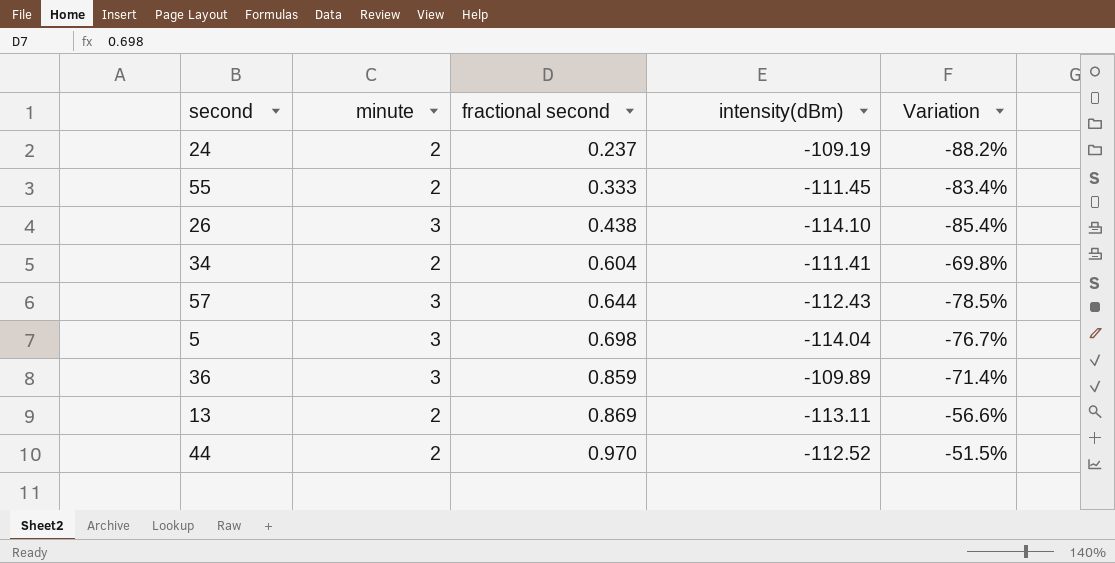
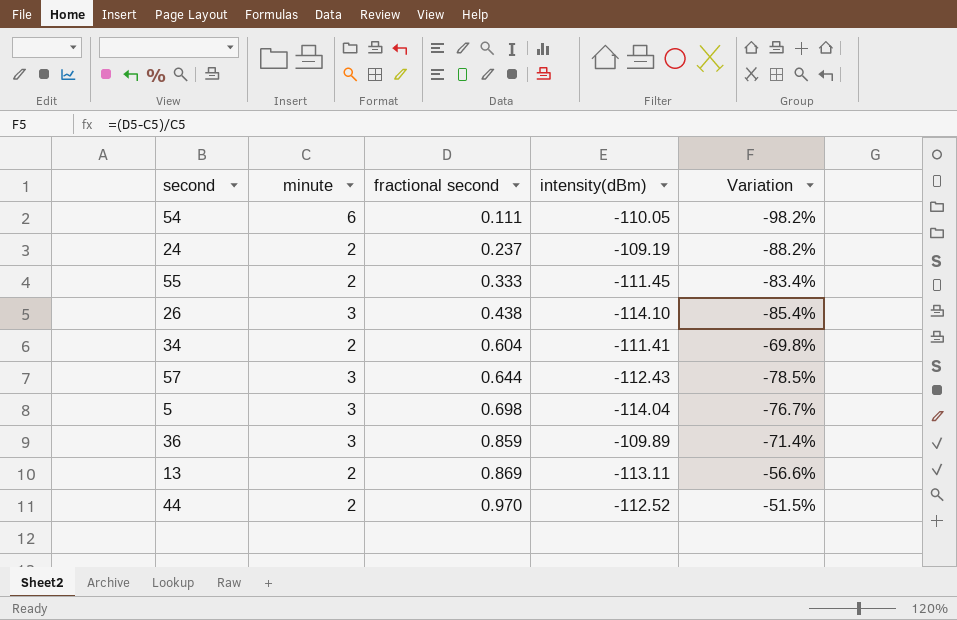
row 54: none -> 6 | 0.111 | -110.05 | -98.2%

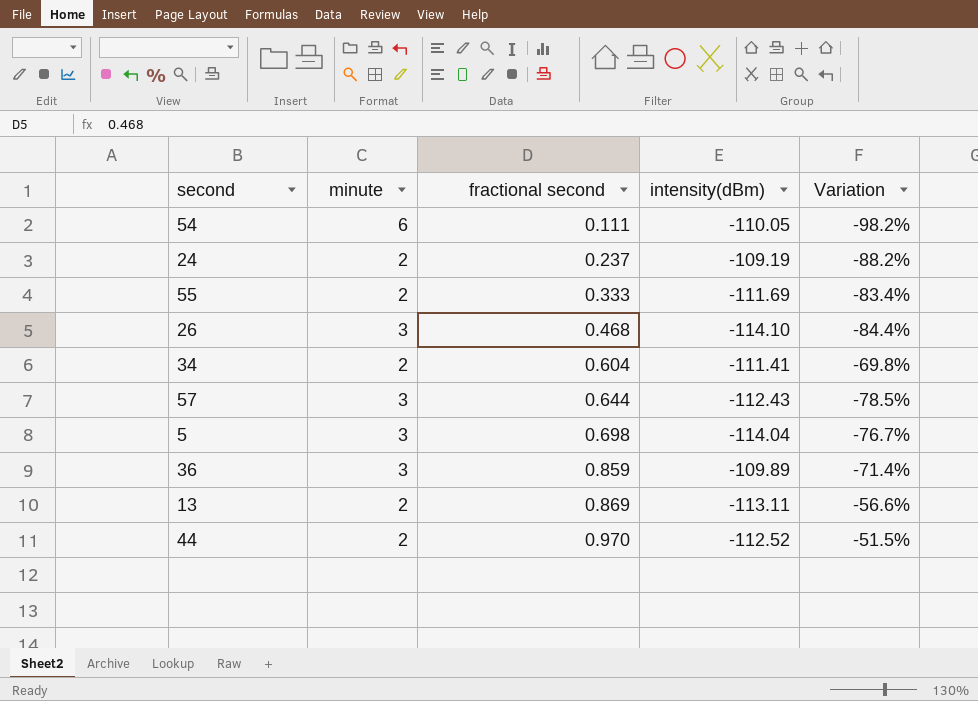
55 | intensity(dBm): -111.45 -> -111.69
26 | fractional second: 0.438 -> 0.468
26 | Variation: -85.4% -> -84.4%

